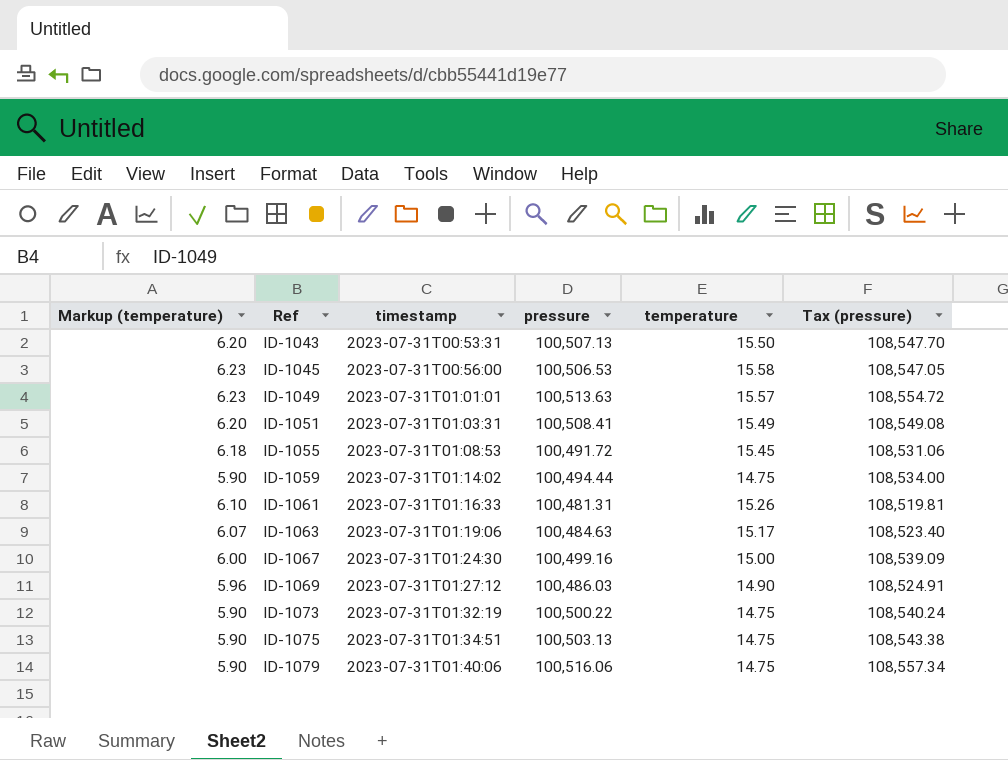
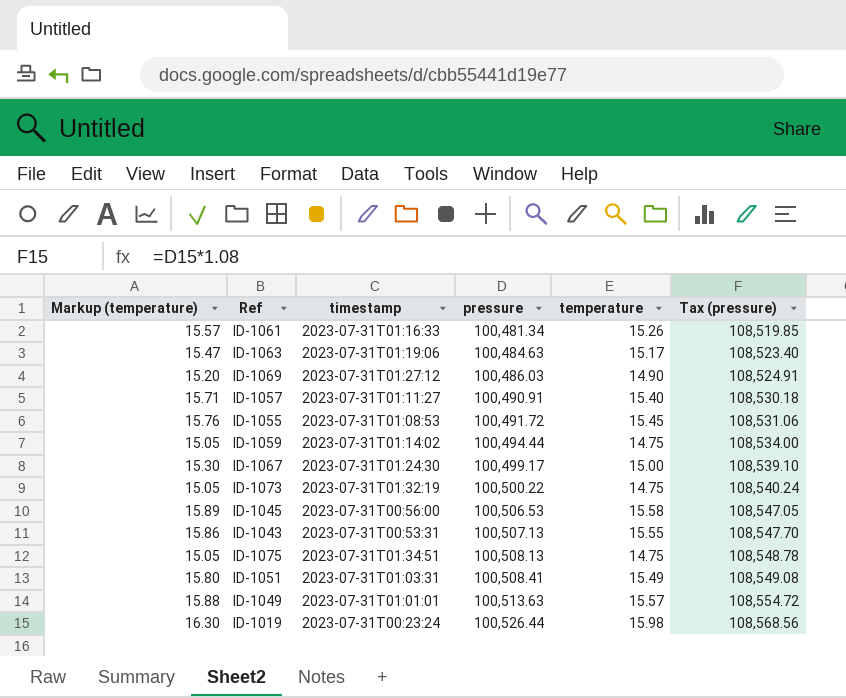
row order: Ref ascending -> pressure ascending
column Markup (temperature) | formula: [temperature] * 0.4 -> [temperature] * 1.02
row ID-1079: 5.90 | 2023-07-31T01:40:06 | 100,516.06 | 14.75 | 108,557.34 -> none
ID-1061 | pressure: 100,481.31 -> 100,481.34
ID-1061 | Tax (pressure): 108,519.81 -> 108,519.85
row ID-1057: none -> 15.71 | 2023-07-31T01:11:27 | 100,490.91 | 15.40 | 108,530.18
ID-1067 | pressure: 100,499.16 -> 100,499.17
ID-1067 | Tax (pressure): 108,539.09 -> 108,539.10
ID-1043 | temperature: 15.50 -> 15.55
ID-1075 | pressure: 100,503.13 -> 100,508.13
ID-1075 | Tax (pressure): 108,543.38 -> 108,548.78
row ID-1019: none -> 16.30 | 2023-07-31T00:23:24 | 100,526.44 | 15.98 | 108,568.56

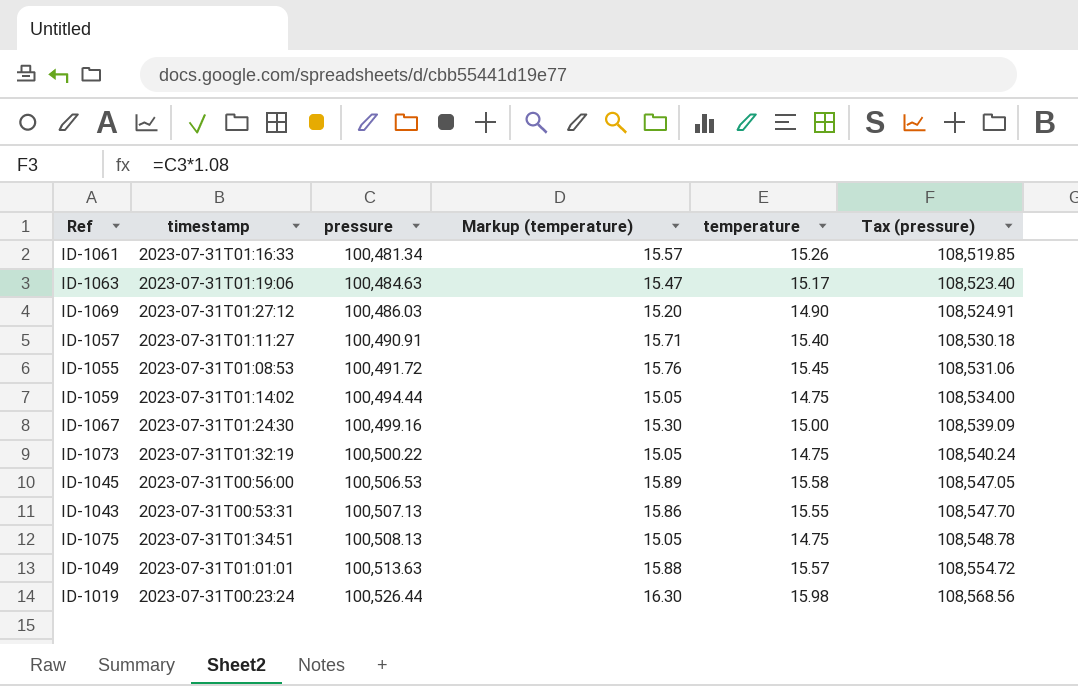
column Markup (temperature) | position: 1 -> 4
row ID-1051: 15.80 | 2023-07-31T01:03:31 | 100,508.41 | 15.49 | 108,549.08 -> none
ID-1067 | pressure: 100,499.17 -> 100,499.16
ID-1067 | Tax (pressure): 108,539.10 -> 108,539.09

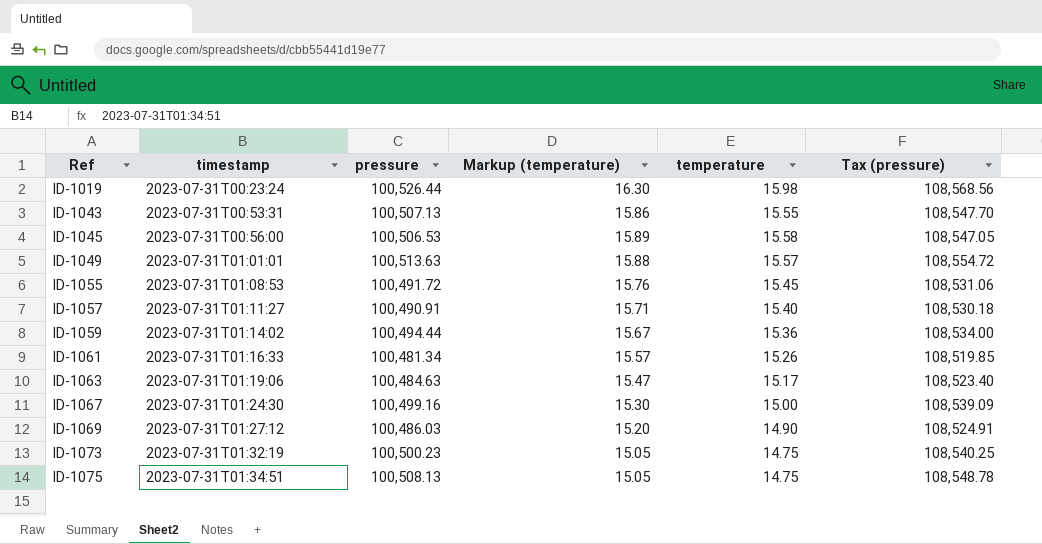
row order: pressure ascending -> Ref ascending
ID-1059 | Markup (temperature): 15.05 -> 15.67
ID-1059 | temperature: 14.75 -> 15.36
ID-1073 | pressure: 100,500.22 -> 100,500.23
ID-1073 | Tax (pressure): 108,540.24 -> 108,540.25

